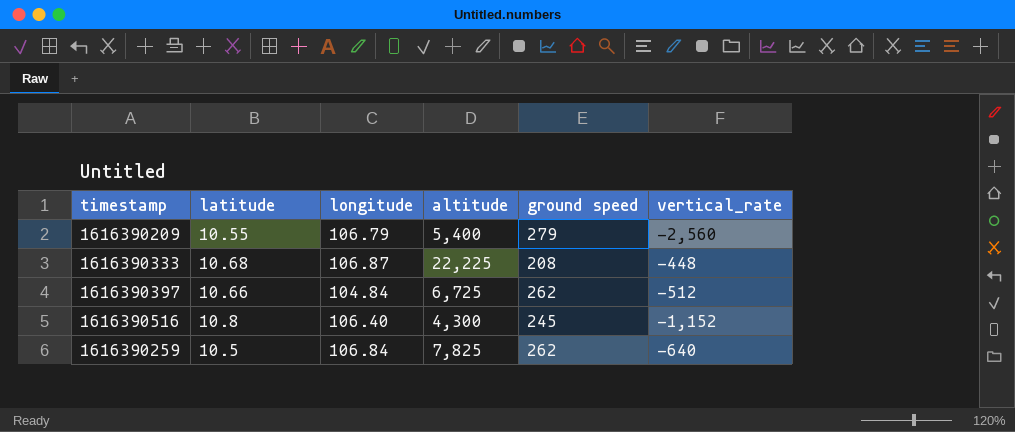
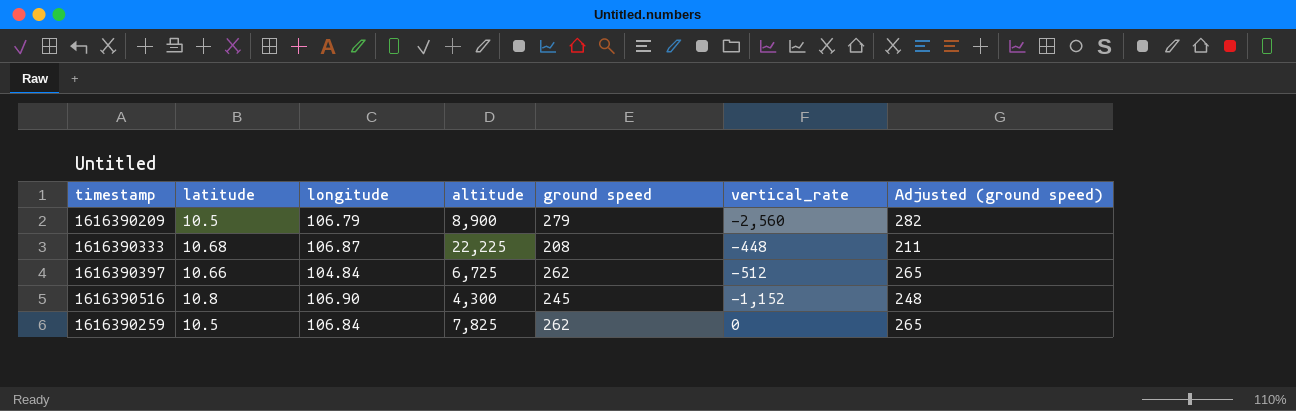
column Adjusted (ground speed) | formula: none -> [ground speed] + 3
1616390209 | latitude: 10.55 -> 10.5
1616390209 | altitude: 5,400 -> 8,900
1616390516 | longitude: 106.40 -> 106.90
1616390259 | vertical_rate: -640 -> 0

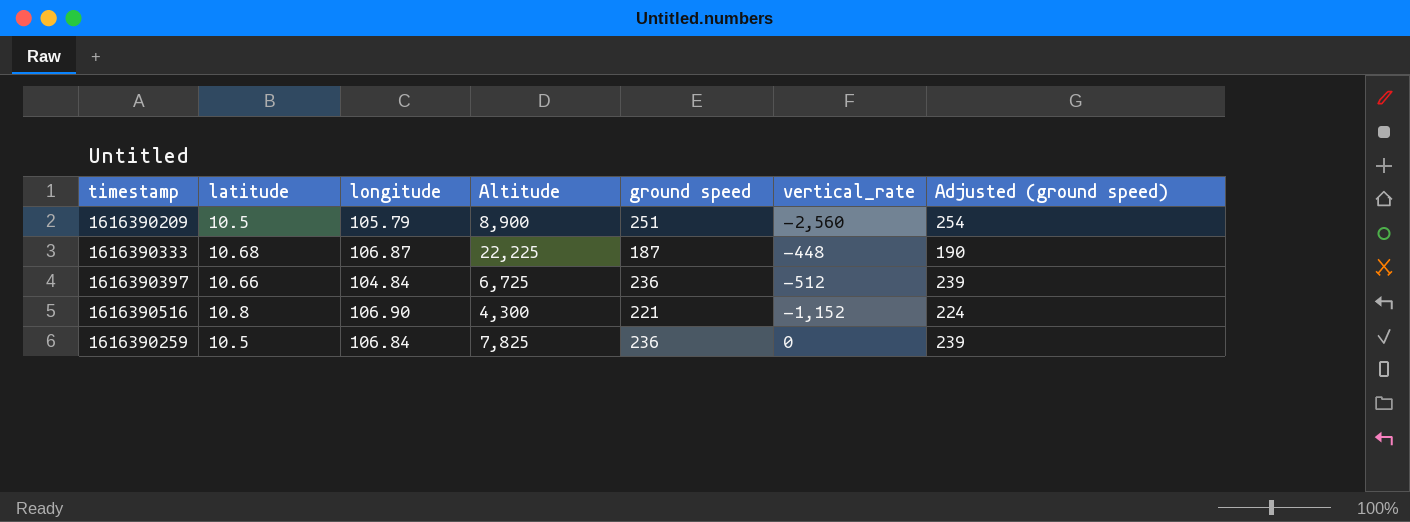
column name: altitude -> Altitude
1616390209 | longitude: 106.79 -> 105.79
1616390209 | ground speed: 279 -> 251
1616390209 | Adjusted (ground speed): 282 -> 254
1616390333 | ground speed: 208 -> 187
1616390333 | Adjusted (ground speed): 211 -> 190
1616390397 | ground speed: 262 -> 236
1616390397 | Adjusted (ground speed): 265 -> 239
1616390516 | ground speed: 245 -> 221
1616390516 | Adjusted (ground speed): 248 -> 224
1616390259 | ground speed: 262 -> 236
1616390259 | Adjusted (ground speed): 265 -> 239

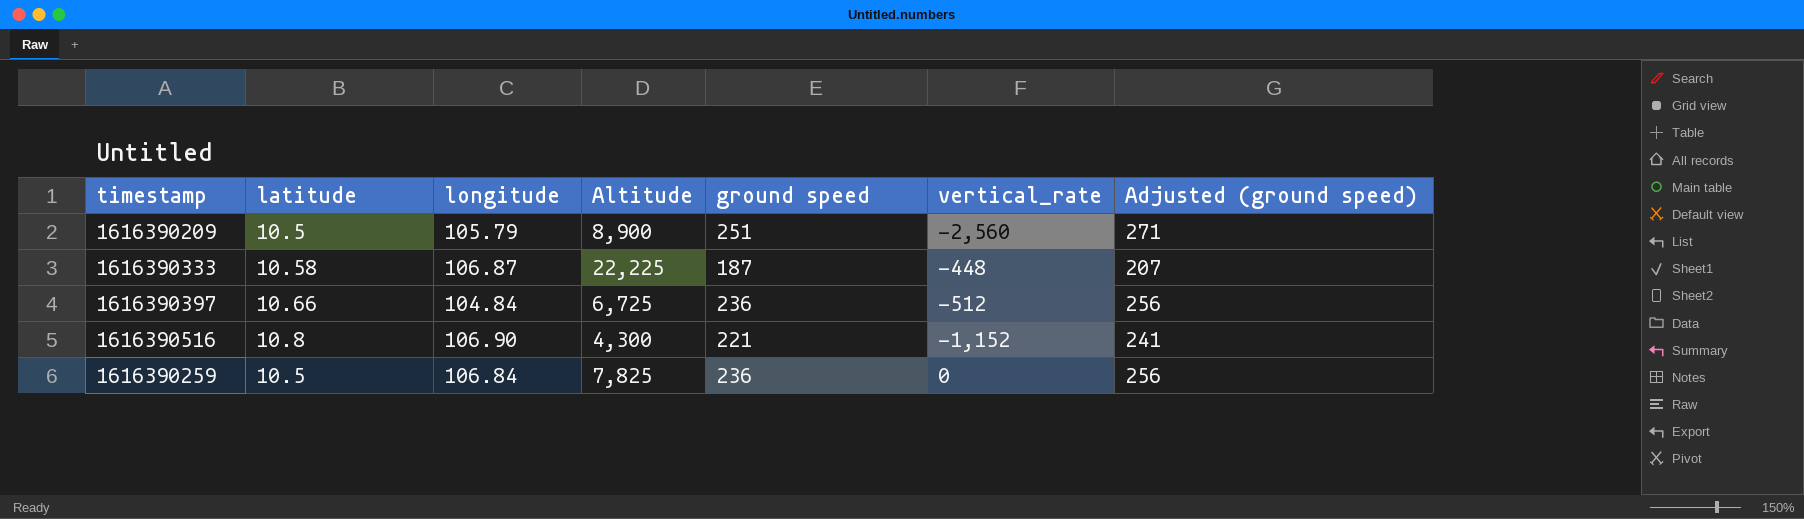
column Adjusted (ground speed) | formula: [ground speed] + 3 -> [ground speed] + 20
1616390333 | latitude: 10.68 -> 10.58

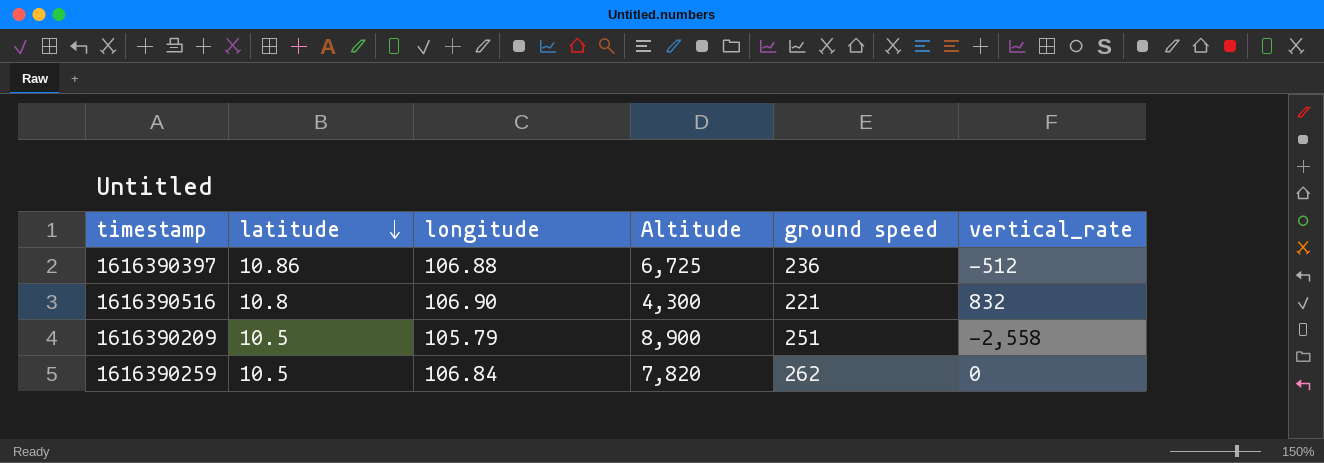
row order: none -> latitude descending
column Adjusted (ground speed) | formula: [ground speed] + 20 -> none
row 1616390333: 10.58 | 106.87 | 22,225 | 187 | -448 | 207 -> none
1616390397 | latitude: 10.66 -> 10.86
1616390397 | longitude: 104.84 -> 106.88
1616390516 | vertical_rate: -1,152 -> 832
1616390209 | vertical_rate: -2,560 -> -2,558
1616390259 | Altitude: 7,825 -> 7,820
1616390259 | ground speed: 236 -> 262

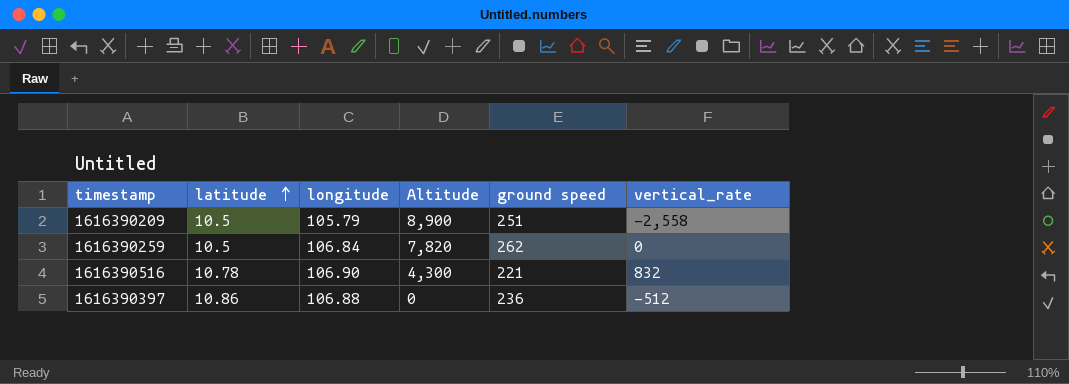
row order: latitude descending -> latitude ascending
1616390516 | latitude: 10.8 -> 10.78
1616390397 | Altitude: 6,725 -> 0

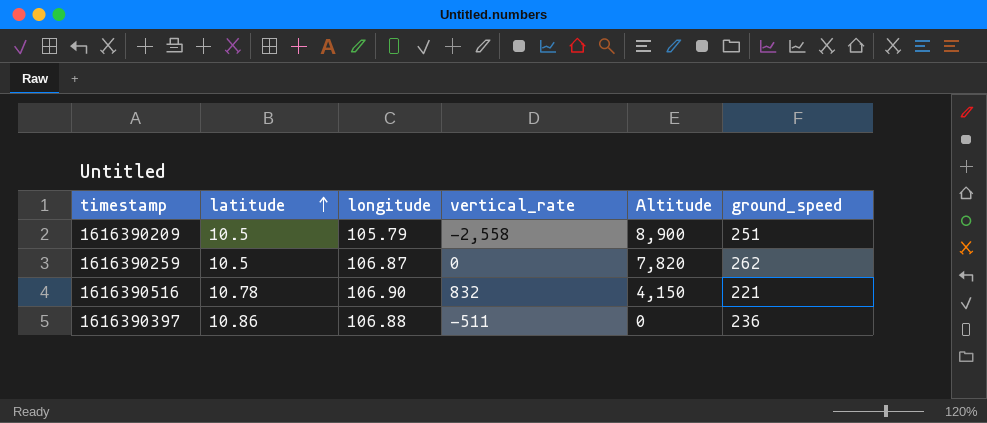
column vertical_rate | position: 6 -> 4
column name: ground speed -> ground_speed
1616390259 | longitude: 106.84 -> 106.87
1616390516 | Altitude: 4,300 -> 4,150
1616390397 | vertical_rate: -512 -> -511

